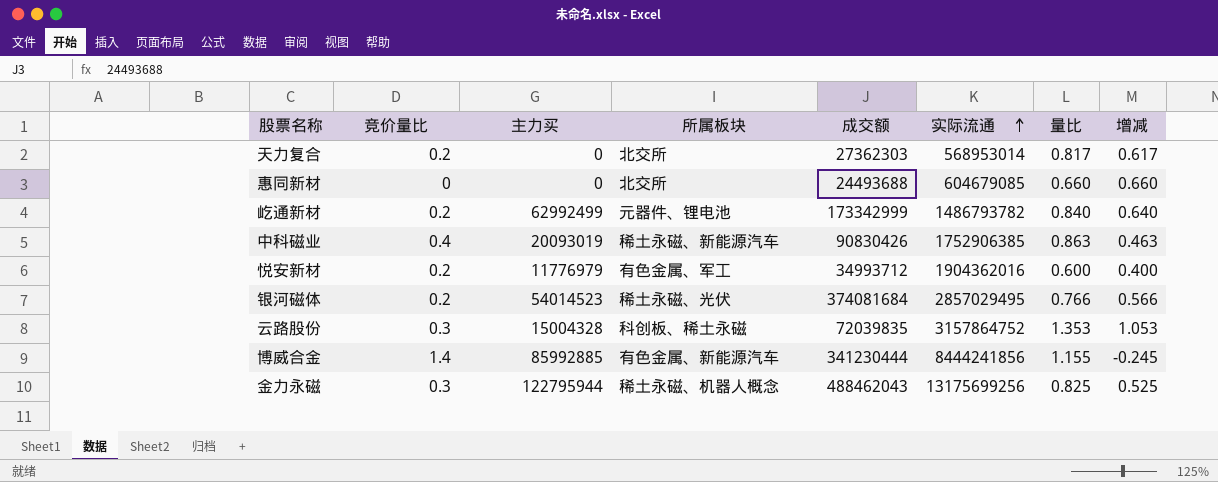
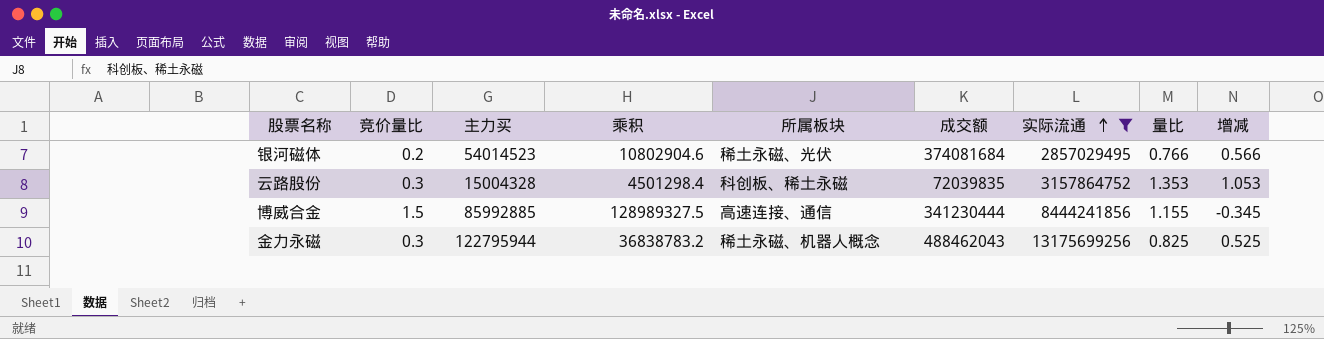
filter: none -> 实际流通 >= 2857029495
column 乘积 | formula: none -> [竞价量比] * [主力买]
博威合金 | 竞价量比: 1.4 -> 1.5
博威合金 | 所属板块: 有色金属、新能源汽车 -> 高速连接、通信
博威合金 | 增减: -0.245 -> -0.345

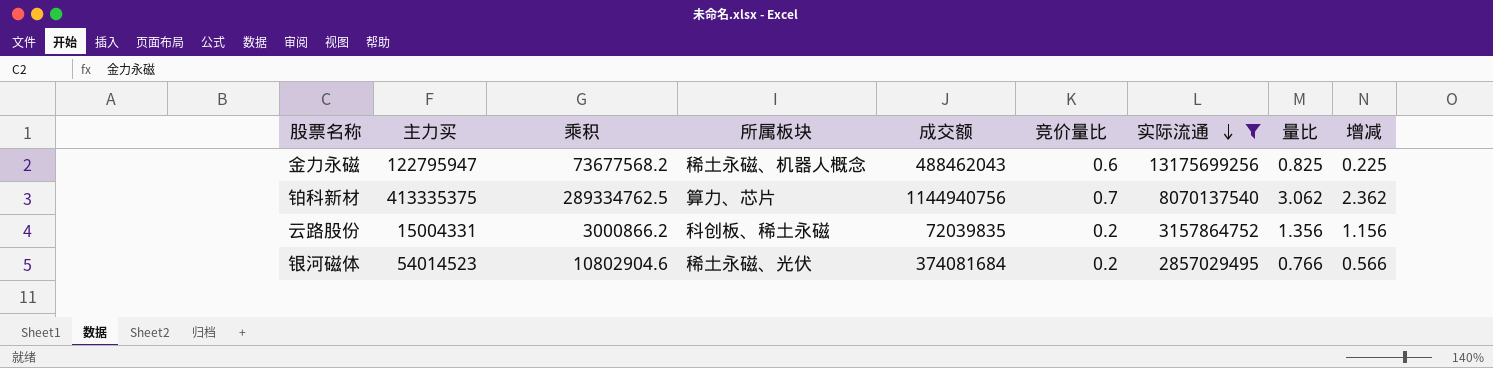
row order: 实际流通 ascending -> 实际流通 descending
column 竞价量比 | position: 2 -> 6
row 博威合金: 1.5 | 85992885 | 128989327.5 | 高速连接、通信 | 341230444 | 8444241856 | 1.155 | -0.345 -> none
金力永磁 | 主力买: 122795944 -> 122795947
金力永磁 | 乘积: 36838783.2 -> 73677568.2
金力永磁 | 竞价量比: 0.3 -> 0.6
金力永磁 | 增减: 0.525 -> 0.225
row 铂科新材: none -> 413335375 | 289334762.5 | 算力、芯片 | 1144940756 | 0.7 | 8070137540 | 3.062 | 2.362
云路股份 | 主力买: 15004328 -> 15004331
云路股份 | 乘积: 4501298.4 -> 3000866.2
云路股份 | 竞价量比: 0.3 -> 0.2
云路股份 | 量比: 1.353 -> 1.356
云路股份 | 增减: 1.053 -> 1.156

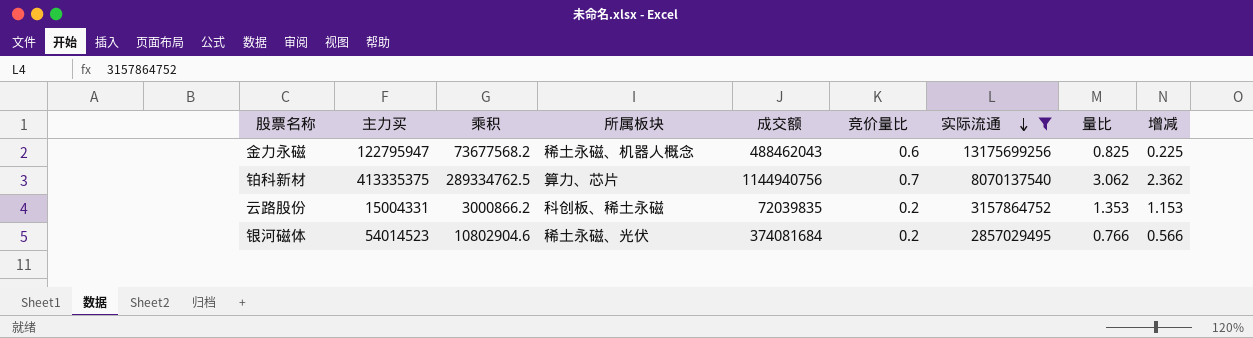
云路股份 | 量比: 1.356 -> 1.353
云路股份 | 增减: 1.156 -> 1.153

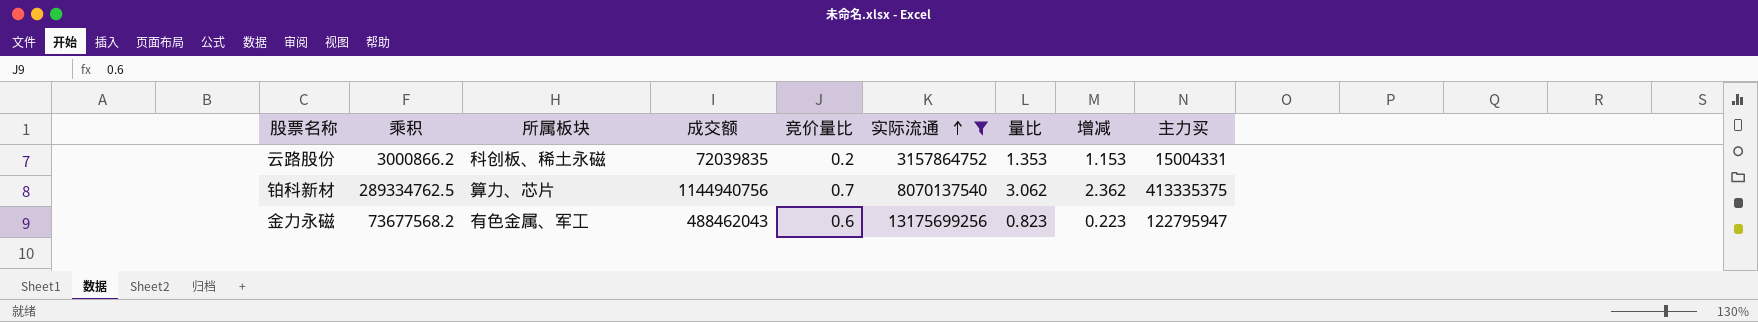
row order: 实际流通 descending -> 实际流通 ascending
column 主力买 | position: 2 -> 9
row 银河磁体: 54014523 | 10802904.6 | 稀土永磁、光伏 | 374081684 | 0.2 | 2857029495 | 0.766 | 0.566 -> none
金力永磁 | 所属板块: 稀土永磁、机器人概念 -> 有色金属、军工
金力永磁 | 量比: 0.825 -> 0.823
金力永磁 | 增减: 0.225 -> 0.223

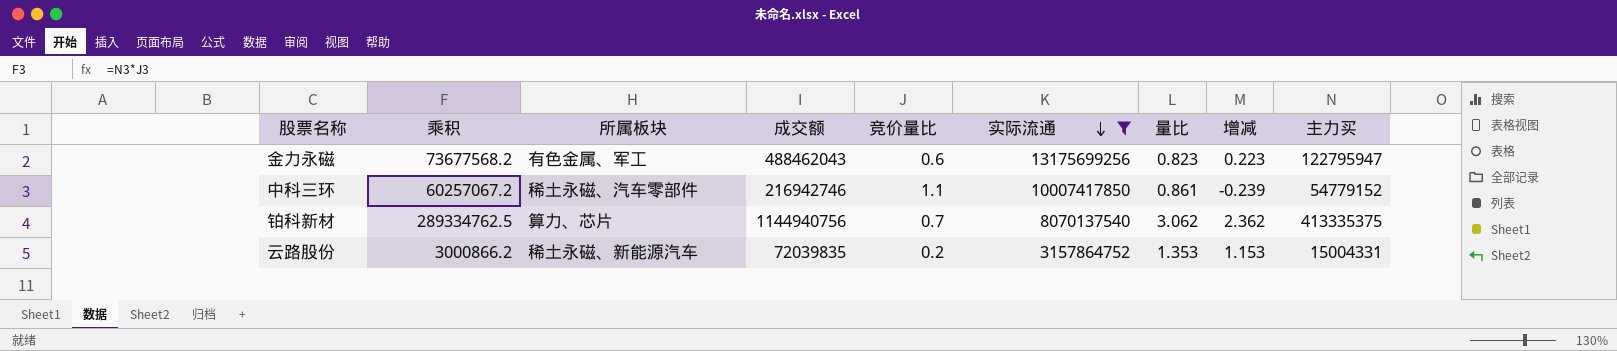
row order: 实际流通 ascending -> 实际流通 descending
row 中科三环: none -> 60257067.2 | 稀土永磁、汽车零部件 | 216942746 | 1.1 | 10007417850 | 0.861 | -0.239 | 54779152
云路股份 | 所属板块: 科创板、稀土永磁 -> 稀土永磁、新能源汽车

